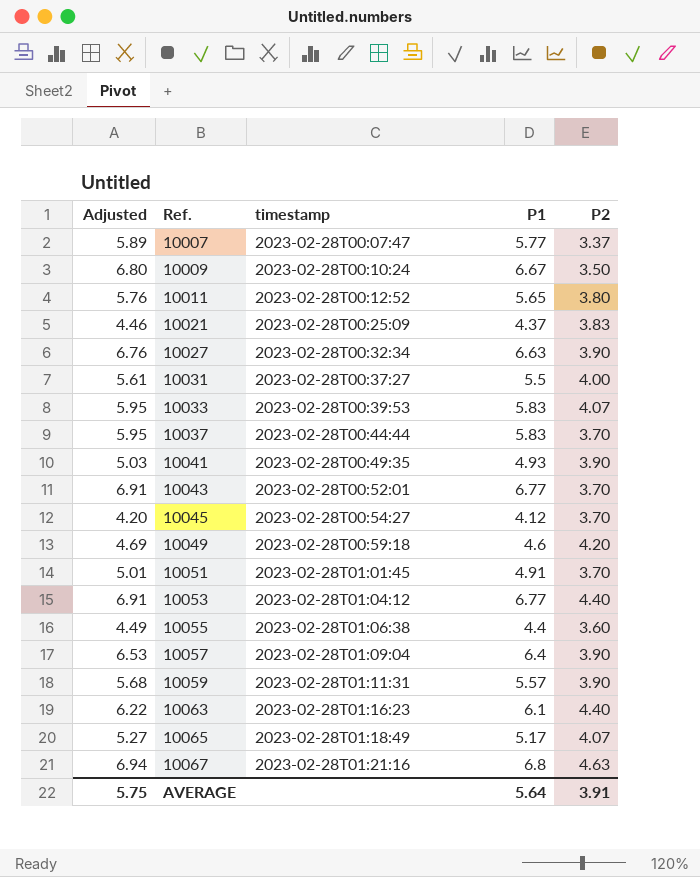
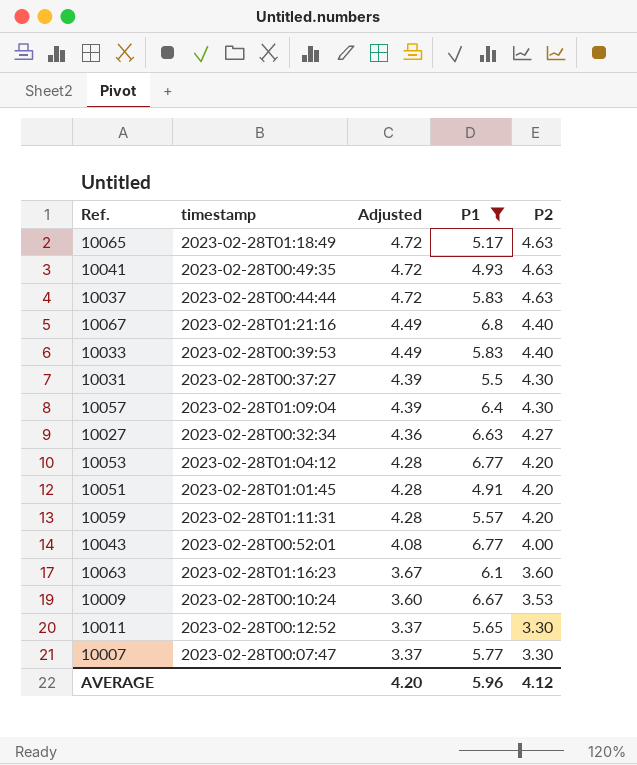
filter: none -> P1 >= 4.91
row order: Ref. ascending -> Adjusted descending
column Adjusted | formula: [P1] * 1.02 -> [P2] * 1.02
column Adjusted | position: 1 -> 3
10065 | P2: 4.07 -> 4.63
10041 | P2: 3.90 -> 4.63
10037 | P2: 3.70 -> 4.63
10067 | P2: 4.63 -> 4.40
10033 | P2: 4.07 -> 4.40
10031 | P2: 4.00 -> 4.30
10057 | P2: 3.90 -> 4.30
10027 | P2: 3.90 -> 4.27
10053 | P2: 4.40 -> 4.20
10051 | P2: 3.70 -> 4.20
10059 | P2: 3.90 -> 4.20
10043 | P2: 3.70 -> 4.00
10063 | P2: 4.40 -> 3.60
10009 | P2: 3.50 -> 3.53
10011 | P2: 3.80 -> 3.30
10007 | P2: 3.37 -> 3.30
AVERAGE | Adjusted: 5.75 -> 4.20
AVERAGE | P1: 5.64 -> 5.96
AVERAGE | P2: 3.91 -> 4.12

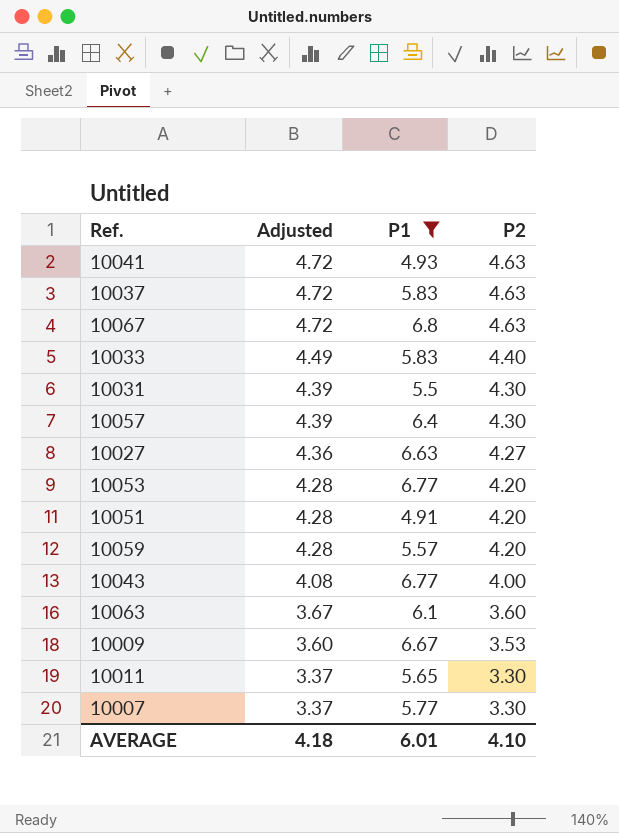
column timestamp | position: 2 -> none
row 10065: 2023-02-28T01:18:49 | 4.72 | 5.17 | 4.63 -> none
10067 | Adjusted: 4.49 -> 4.72
10067 | P2: 4.40 -> 4.63
AVERAGE | Adjusted: 4.20 -> 4.18
AVERAGE | P1: 5.96 -> 6.01
AVERAGE | P2: 4.12 -> 4.10

